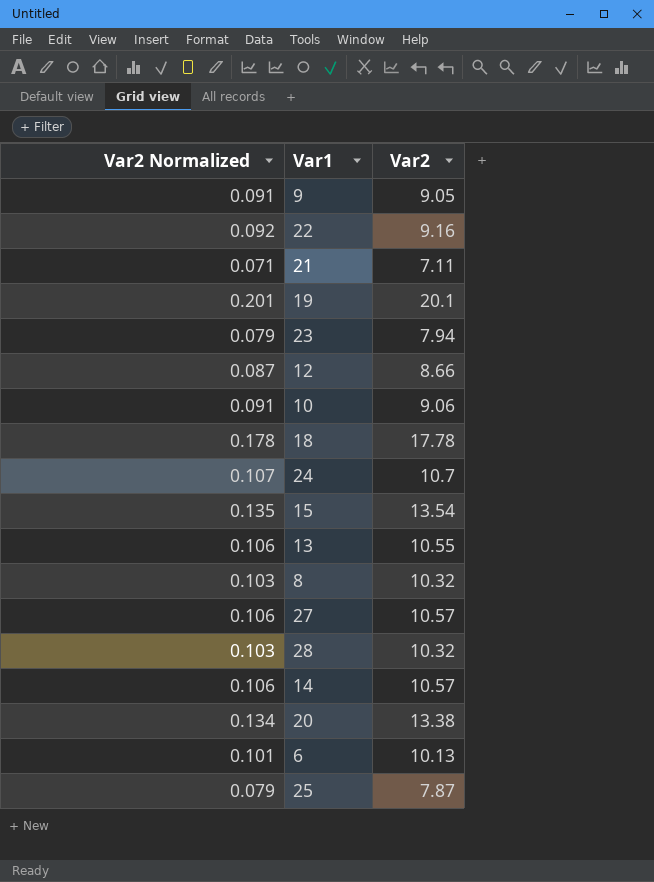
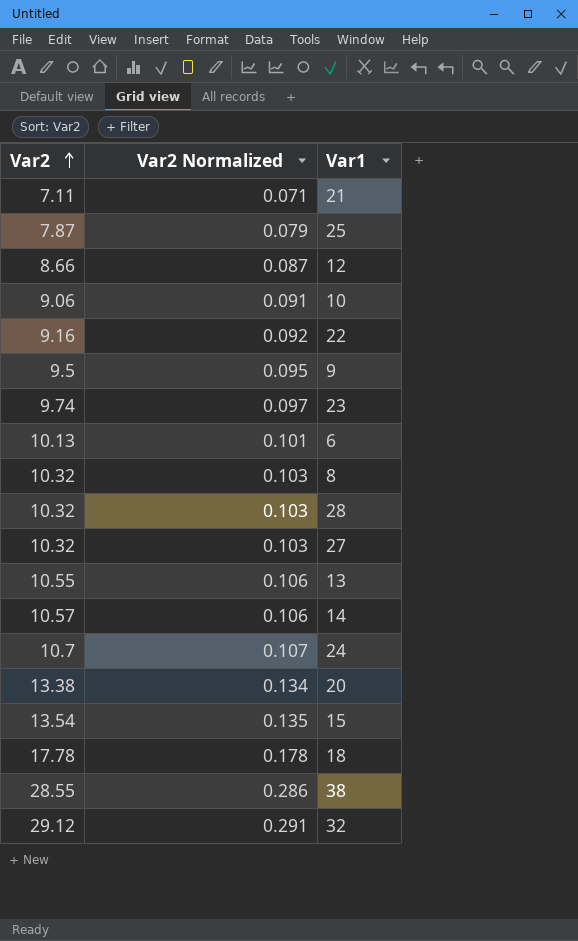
row order: none -> Var2 ascending
column Var2 | position: 3 -> 1
row 19: 0.201 | 20.1 -> none
9 | Var2: 9.05 -> 9.5
9 | Var2 Normalized: 0.091 -> 0.095
23 | Var2: 7.94 -> 9.74
23 | Var2 Normalized: 0.079 -> 0.097
27 | Var2: 10.57 -> 10.32
27 | Var2 Normalized: 0.106 -> 0.103
row 38: none -> 28.55 | 0.286
row 32: none -> 29.12 | 0.291

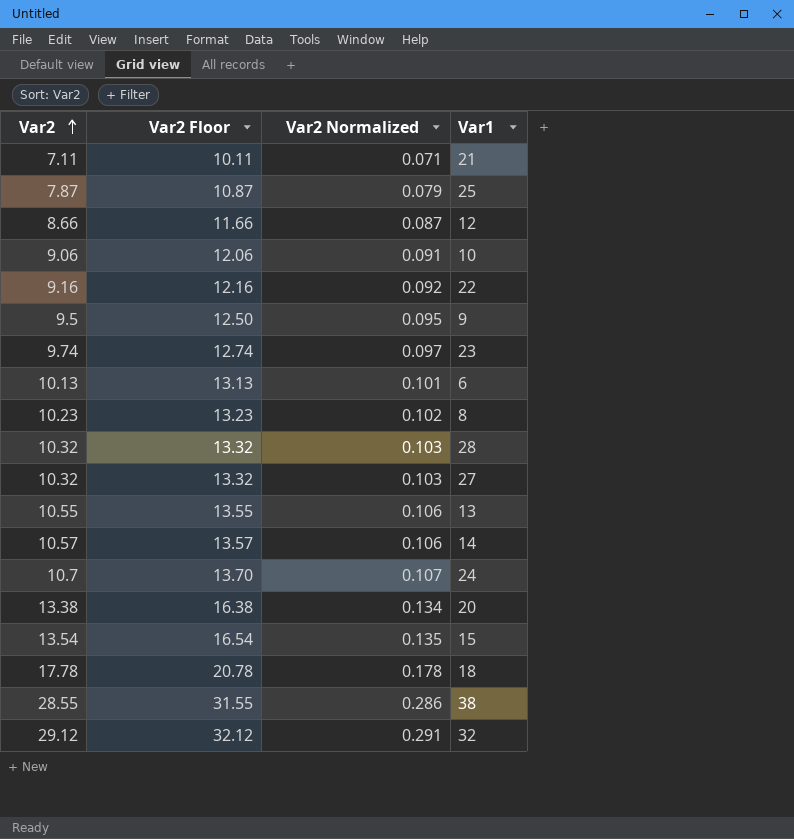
column Var2 Floor | formula: none -> [Var2] + 3
8 | Var2: 10.32 -> 10.23
8 | Var2 Normalized: 0.103 -> 0.102

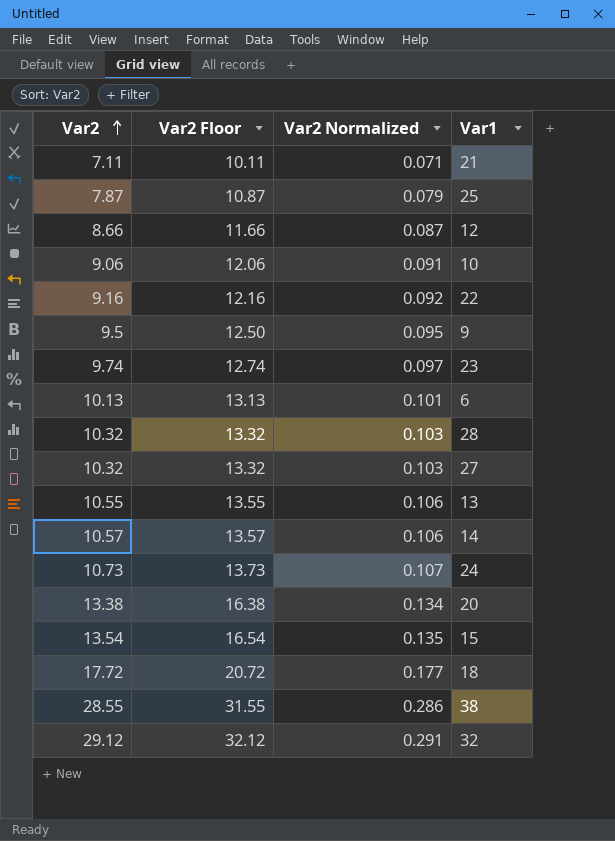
row 8: 10.23 | 13.23 | 0.102 -> none
24 | Var2: 10.7 -> 10.73
24 | Var2 Floor: 13.70 -> 13.73
18 | Var2: 17.78 -> 17.72
18 | Var2 Floor: 20.78 -> 20.72
18 | Var2 Normalized: 0.178 -> 0.177

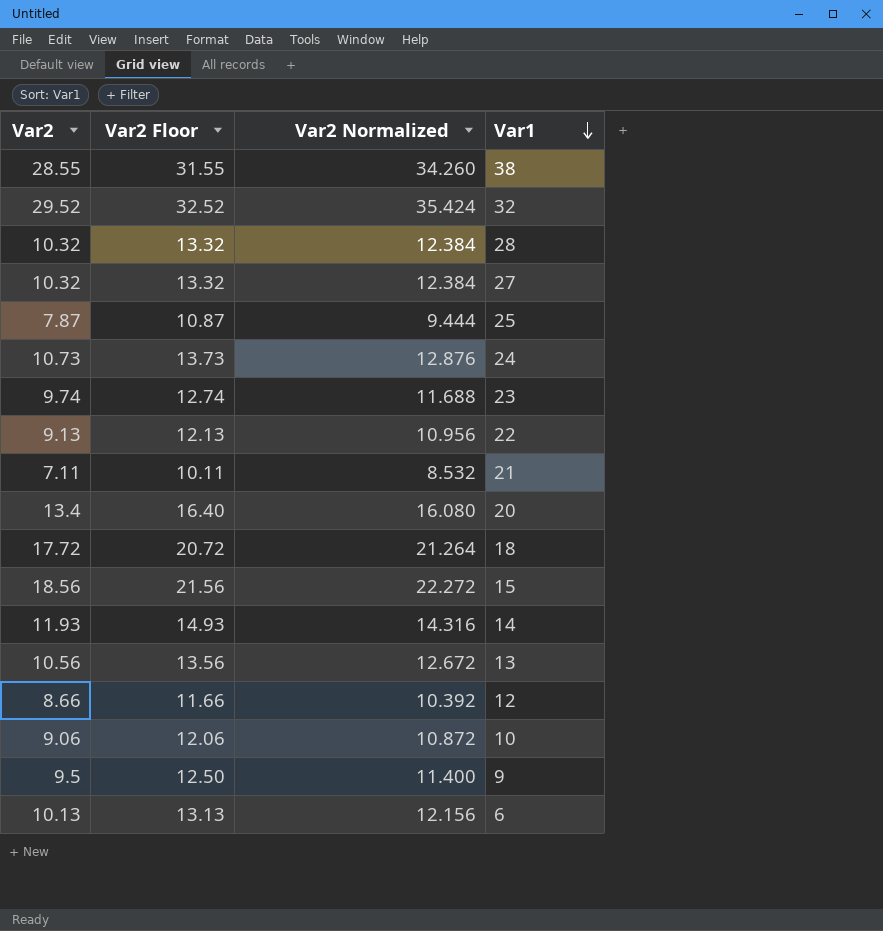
row order: Var2 ascending -> Var1 descending
column Var2 Normalized | formula: [Var2] * 0.01 -> [Var2] * 1.2
32 | Var2: 29.12 -> 29.52
32 | Var2 Floor: 32.12 -> 32.52
22 | Var2: 9.16 -> 9.13
22 | Var2 Floor: 12.16 -> 12.13
20 | Var2: 13.38 -> 13.4
20 | Var2 Floor: 16.38 -> 16.40
15 | Var2: 13.54 -> 18.56
15 | Var2 Floor: 16.54 -> 21.56
14 | Var2: 10.57 -> 11.93
14 | Var2 Floor: 13.57 -> 14.93
13 | Var2: 10.55 -> 10.56
13 | Var2 Floor: 13.55 -> 13.56

